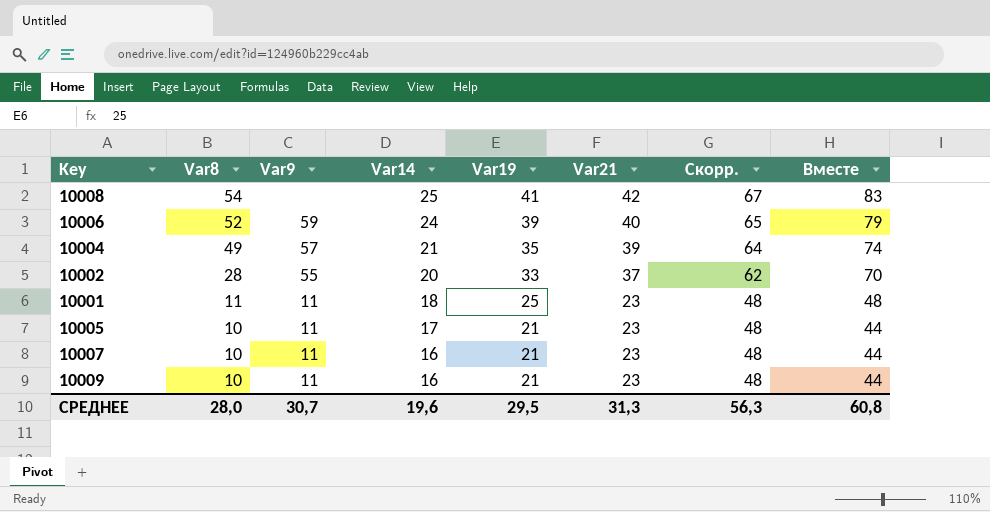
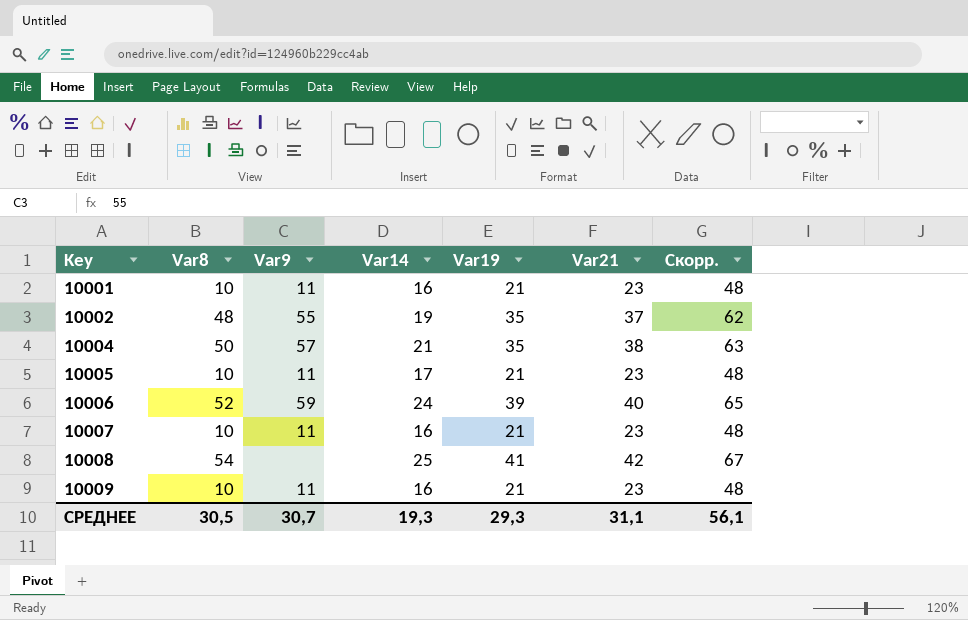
row order: Var8 descending -> Key ascending
column Вместе | formula: [Var19] + [Var21] -> none
10001 | Var8: 11 -> 10
10001 | Var14: 18 -> 16
10001 | Var19: 25 -> 21
10002 | Var8: 28 -> 48
10002 | Var14: 20 -> 19
10002 | Var19: 33 -> 35
10004 | Var8: 49 -> 50
10004 | Var21: 39 -> 38
10004 | Скорр.: 64 -> 63
СРЕДНЕЕ | Var8: 28,0 -> 30,5
СРЕДНЕЕ | Var14: 19,6 -> 19,3
СРЕДНЕЕ | Var19: 29,5 -> 29,3
СРЕДНЕЕ | Var21: 31,3 -> 31,1
СРЕДНЕЕ | Скорр.: 56,3 -> 56,1

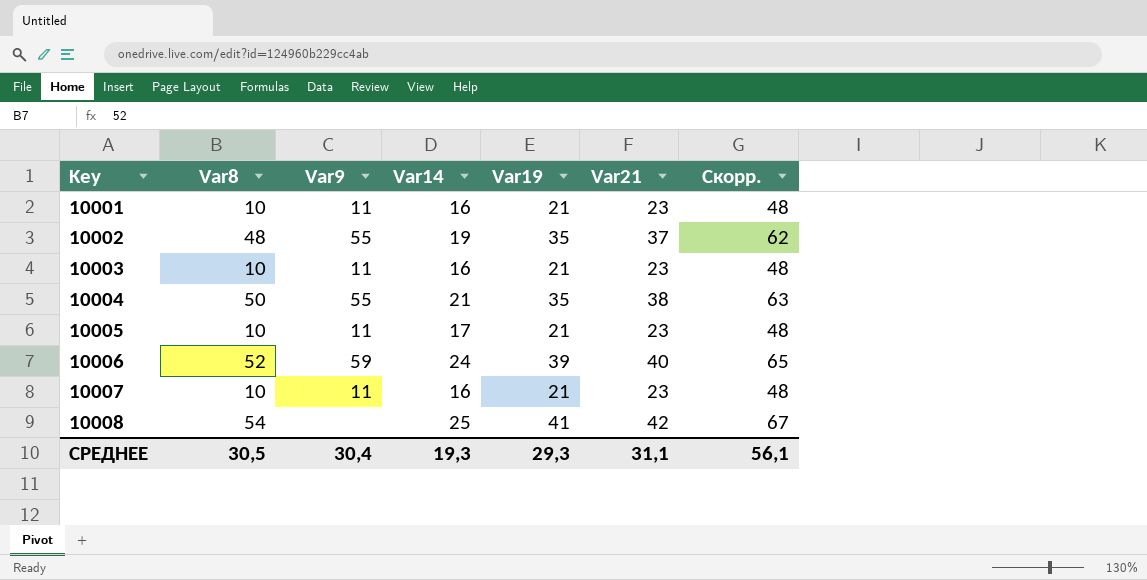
row 10009: 10 | 11 | 16 | 21 | 23 | 48 -> none
row 10003: none -> 10 | 11 | 16 | 21 | 23 | 48
10004 | Var9: 57 -> 55
СРЕДНЕЕ | Var9: 30,7 -> 30,4

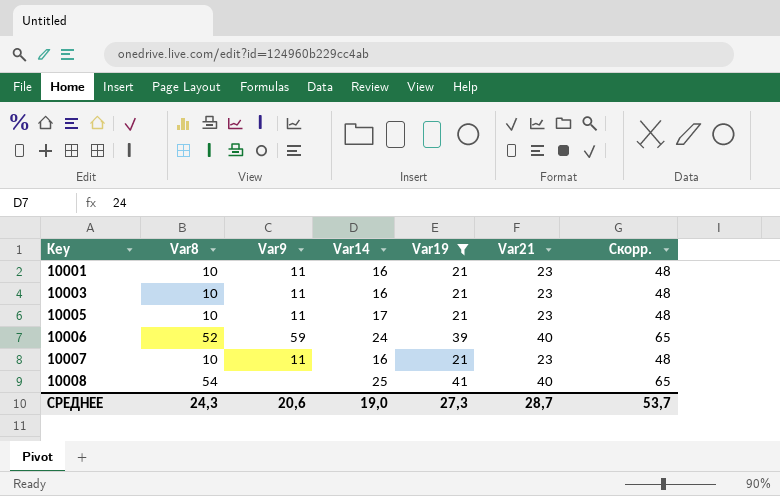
filter: none -> Var19 != 35
10008 | Var21: 42 -> 40
10008 | Скорр.: 67 -> 65
СРЕДНЕЕ | Var8: 30,5 -> 24,3
СРЕДНЕЕ | Var9: 30,4 -> 20,6
СРЕДНЕЕ | Var14: 19,3 -> 19,0
СРЕДНЕЕ | Var19: 29,3 -> 27,3
СРЕДНЕЕ | Var21: 31,1 -> 28,7
СРЕДНЕЕ | Скорр.: 56,1 -> 53,7

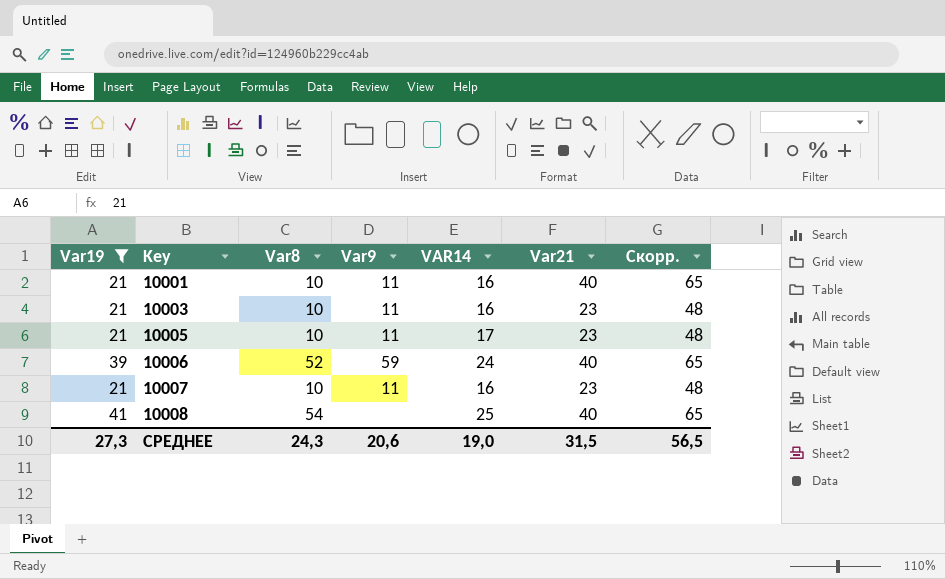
column Var19 | position: 5 -> 1
column name: Var14 -> VAR14
10001 | Var21: 23 -> 40
10001 | Скорр.: 48 -> 65
СРЕДНЕЕ | Var21: 28,7 -> 31,5
СРЕДНЕЕ | Скорр.: 53,7 -> 56,5

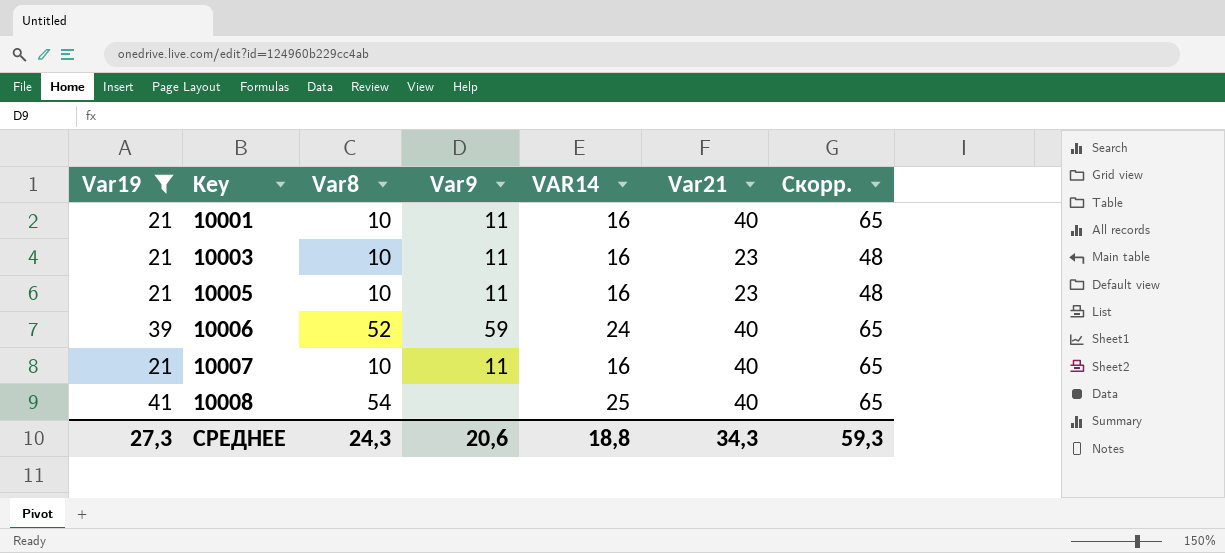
10005 | VAR14: 17 -> 16
10007 | Var21: 23 -> 40
10007 | Скорр.: 48 -> 65
СРЕДНЕЕ | VAR14: 19,0 -> 18,8
СРЕДНЕЕ | Var21: 31,5 -> 34,3
СРЕДНЕЕ | Скорр.: 56,5 -> 59,3

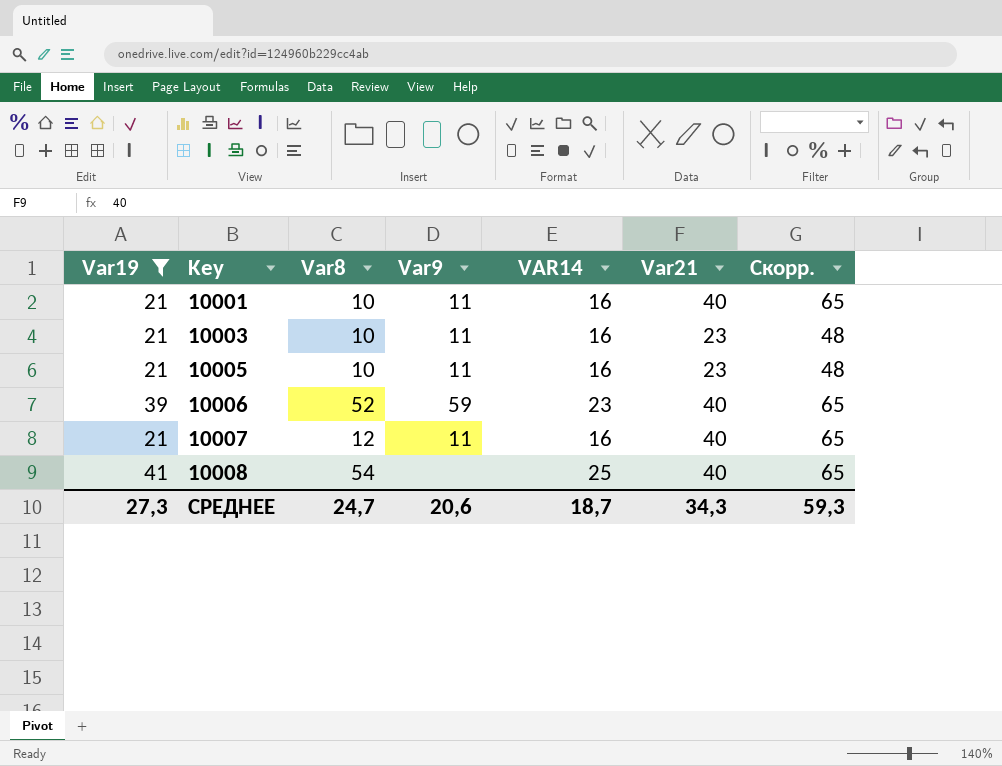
10006 | VAR14: 24 -> 23
10007 | Var8: 10 -> 12
СРЕДНЕЕ | Var8: 24,3 -> 24,7
СРЕДНЕЕ | VAR14: 18,8 -> 18,7

